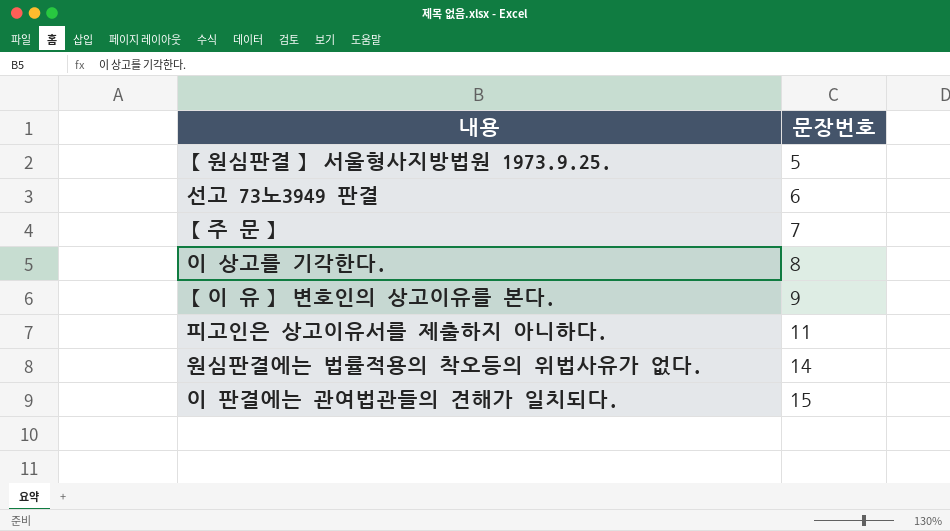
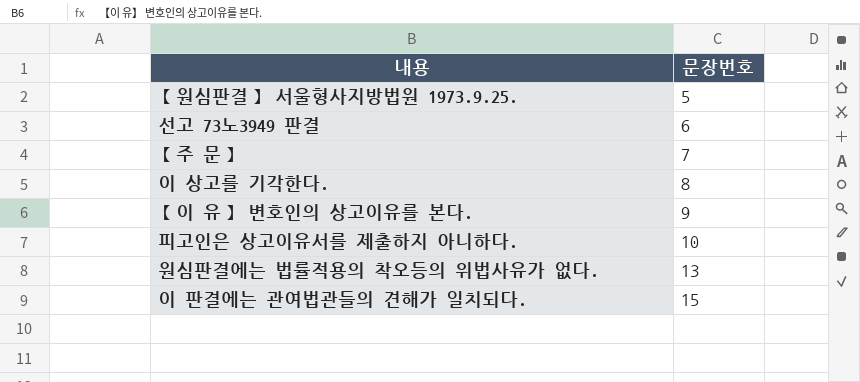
피고인은 상고이유서를 제출하지 아니하다. | 문장번호: 11 -> 10
원심판결에는 법률적용의 착오등의 위법사유가 없다. | 문장번호: 14 -> 13

